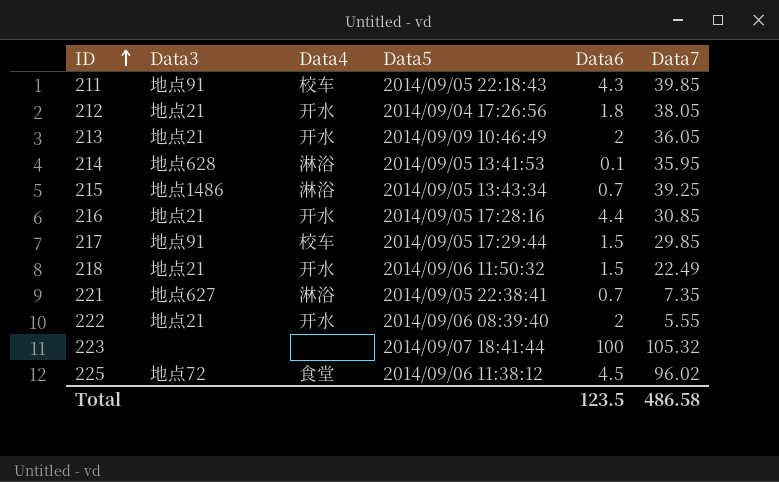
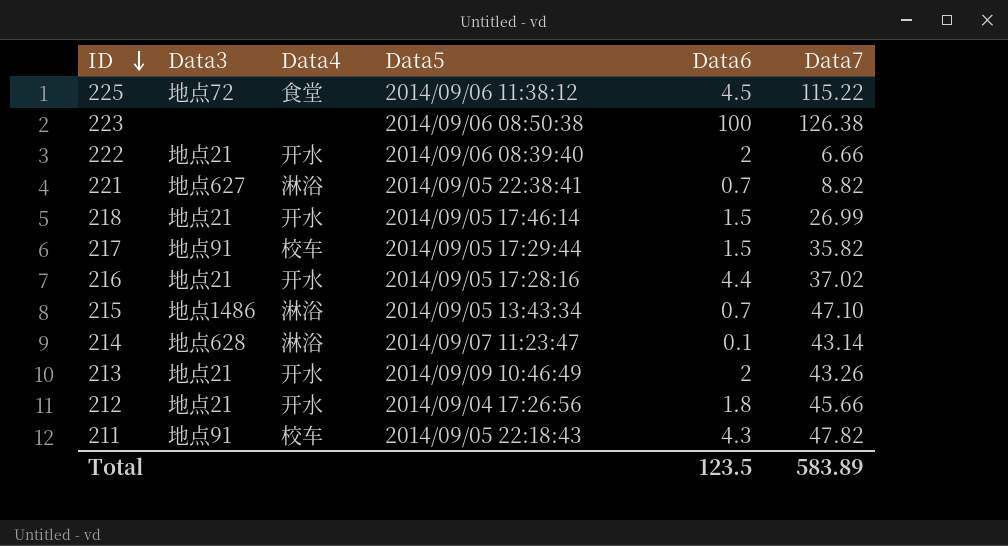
row order: ID ascending -> ID descending
225 | Data7: 96.02 -> 115.22
223 | Data5: 2014/09/07 18:41:44 -> 2014/09/06 08:50:38
223 | Data7: 105.32 -> 126.38
222 | Data7: 5.55 -> 6.66
221 | Data7: 7.35 -> 8.82
218 | Data5: 2014/09/06 11:50:32 -> 2014/09/05 17:46:14
218 | Data7: 22.49 -> 26.99
217 | Data7: 29.85 -> 35.82
216 | Data7: 30.85 -> 37.02
215 | Data7: 39.25 -> 47.10
214 | Data5: 2014/09/05 13:41:53 -> 2014/09/07 11:23:47
214 | Data7: 35.95 -> 43.14
213 | Data7: 36.05 -> 43.26
212 | Data7: 38.05 -> 45.66
211 | Data7: 39.85 -> 47.82
Total | Data7: 486.58 -> 583.89

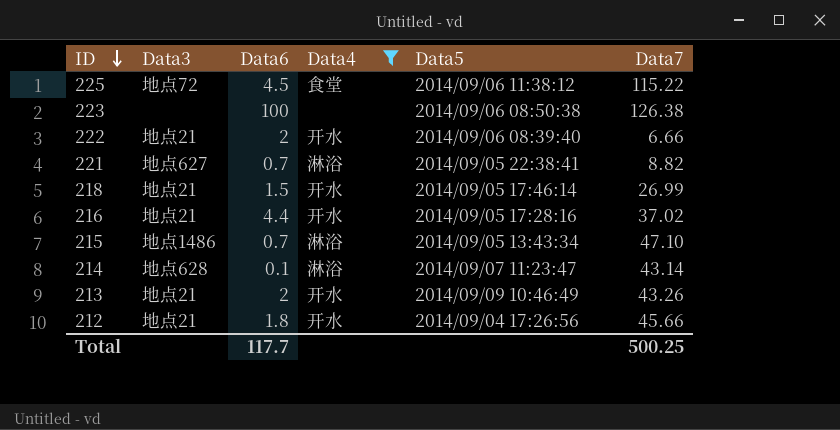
filter: none -> Data4 != 校车
column Data6 | position: 5 -> 3
Total | Data6: 123.5 -> 117.7
Total | Data7: 583.89 -> 500.25

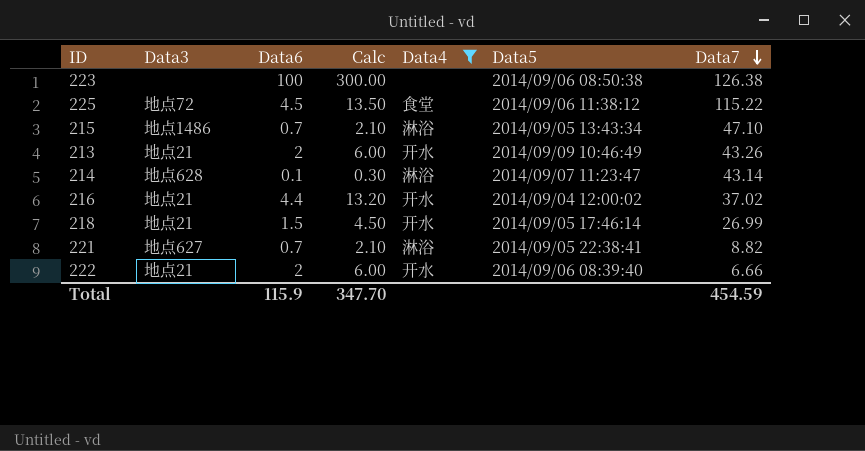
row order: ID descending -> Data7 descending
column Calc | formula: none -> [Data6] * 3
row 212: 地点21 | 1.8 | 开水 | 2014/09/04 17:26:56 | 45.66 -> none
216 | Data5: 2014/09/05 17:28:16 -> 2014/09/04 12:00:02
Total | Data6: 117.7 -> 115.9
Total | Data7: 500.25 -> 454.59

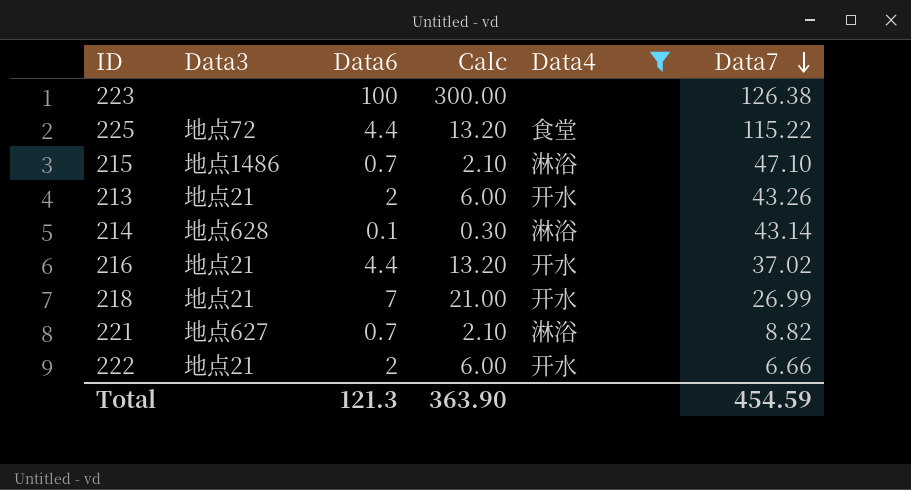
column Data5 | position: 6 -> none
225 | Data6: 4.5 -> 4.4
225 | Calc: 13.50 -> 13.20
218 | Data6: 1.5 -> 7
218 | Calc: 4.50 -> 21.00
Total | Data6: 115.9 -> 121.3
Total | Calc: 347.70 -> 363.90

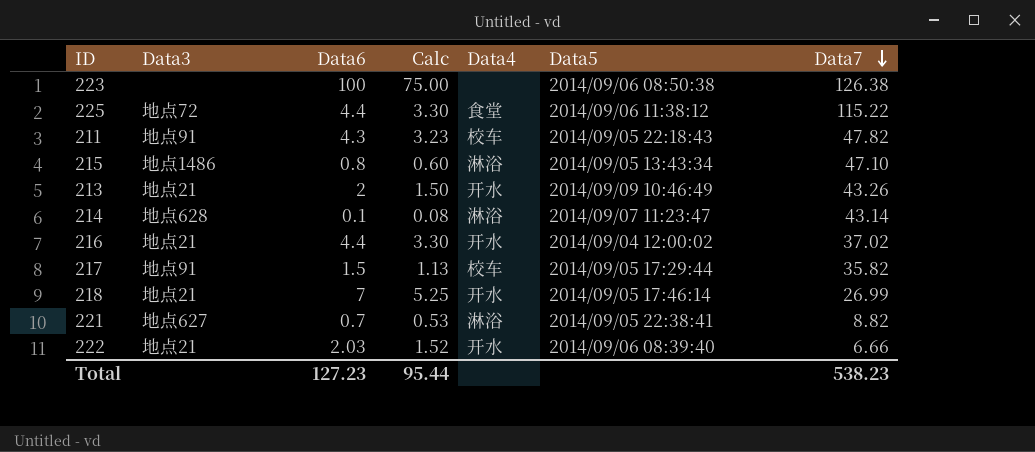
filter: Data4 != 校车 -> none
column Calc | formula: [Data6] * 3 -> [Data6] * 0.75
column Data5 | position: none -> 6
215 | Data6: 0.7 -> 0.8
222 | Data6: 2 -> 2.03
Total | Data6: 121.3 -> 127.23
Total | Calc: 363.90 -> 95.44
Total | Data7: 454.59 -> 538.23

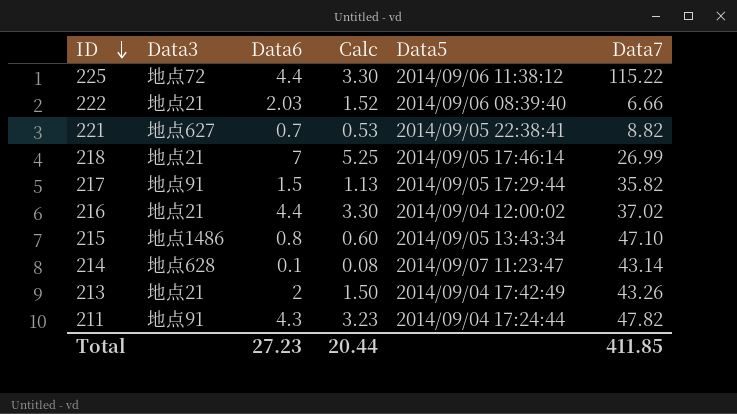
row order: Data7 descending -> ID descending
column Data4 | position: 5 -> none
row 223: none | 100 | 75.00 | none | 2014/09/06 08:50:38 | 126.38 -> none
213 | Data5: 2014/09/09 10:46:49 -> 2014/09/04 17:42:49
211 | Data5: 2014/09/05 22:18:43 -> 2014/09/04 17:24:44
Total | Data6: 127.23 -> 27.23
Total | Calc: 95.44 -> 20.44
Total | Data7: 538.23 -> 411.85

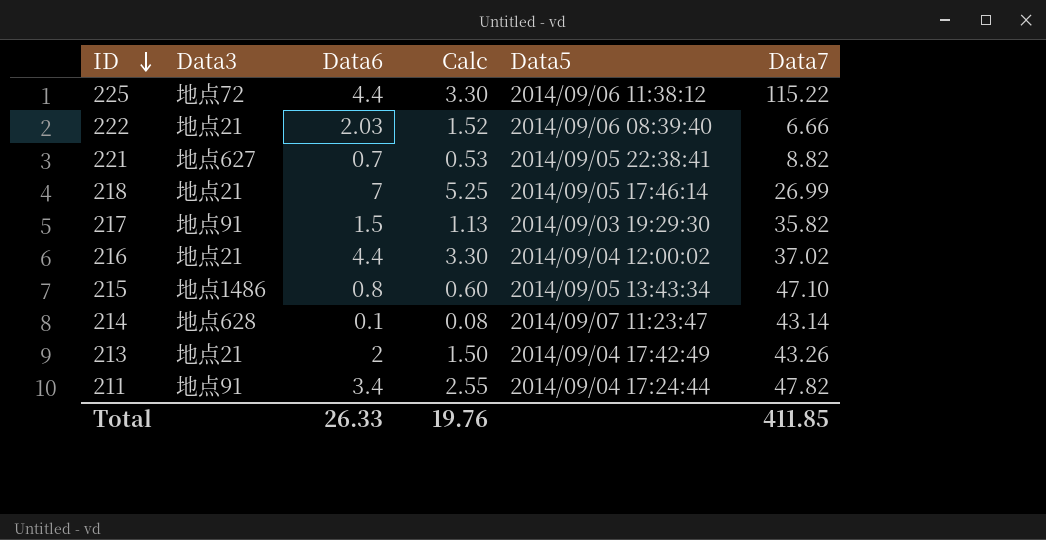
217 | Data5: 2014/09/05 17:29:44 -> 2014/09/03 19:29:30
211 | Data6: 4.3 -> 3.4
211 | Calc: 3.23 -> 2.55
Total | Data6: 27.23 -> 26.33
Total | Calc: 20.44 -> 19.76

